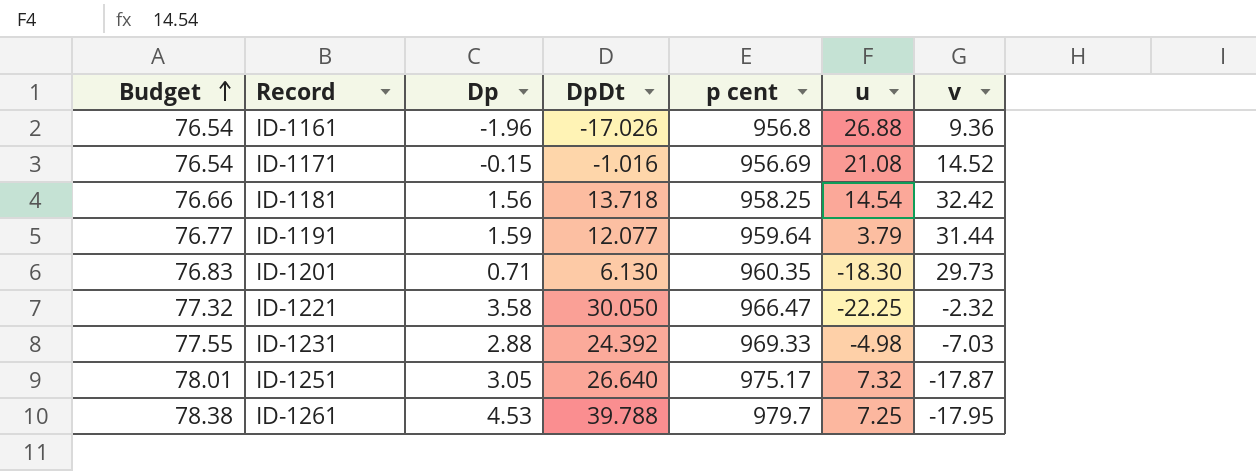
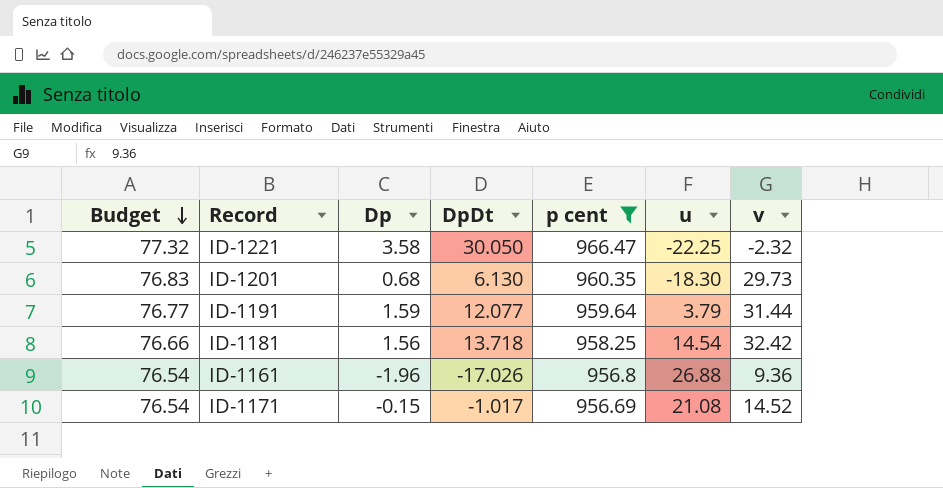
filter: none -> p cent <= 966.47
row order: Budget ascending -> Budget descending
ID-1201 | Dp: 0.71 -> 0.68
ID-1171 | DpDt: -1.016 -> -1.017

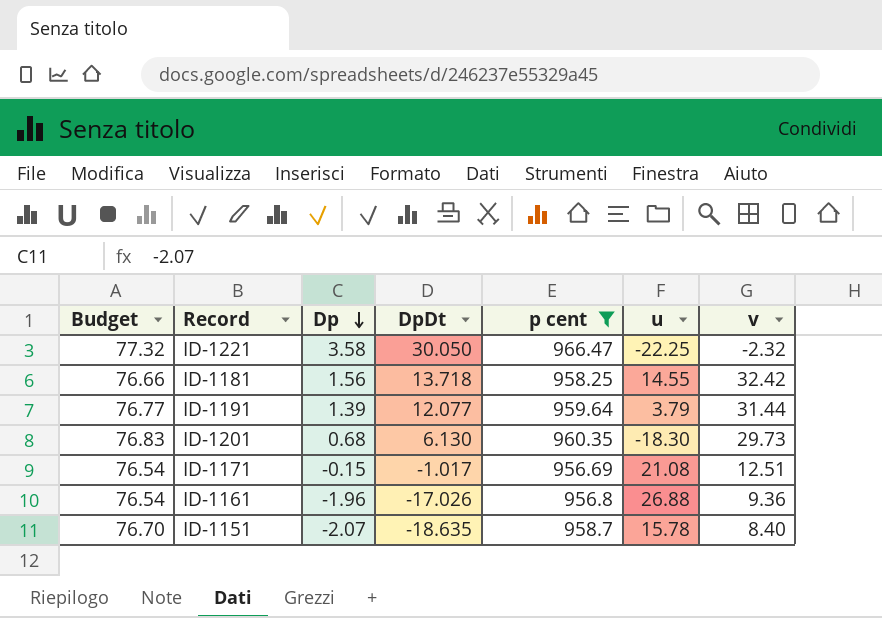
row order: Budget descending -> Dp descending
ID-1181 | u: 14.54 -> 14.55
ID-1191 | Dp: 1.59 -> 1.39
ID-1171 | v: 14.52 -> 12.51
row ID-1151: none -> 76.70 | -2.07 | -18.635 | 958.7 | 15.78 | 8.40

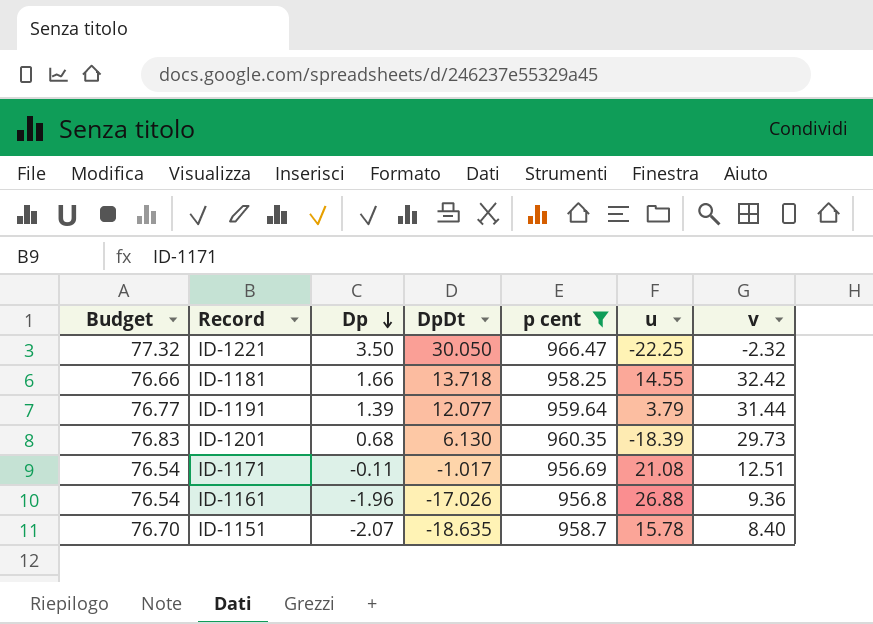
ID-1221 | Dp: 3.58 -> 3.50
ID-1181 | Dp: 1.56 -> 1.66
ID-1201 | u: -18.30 -> -18.39
ID-1171 | Dp: -0.15 -> -0.11

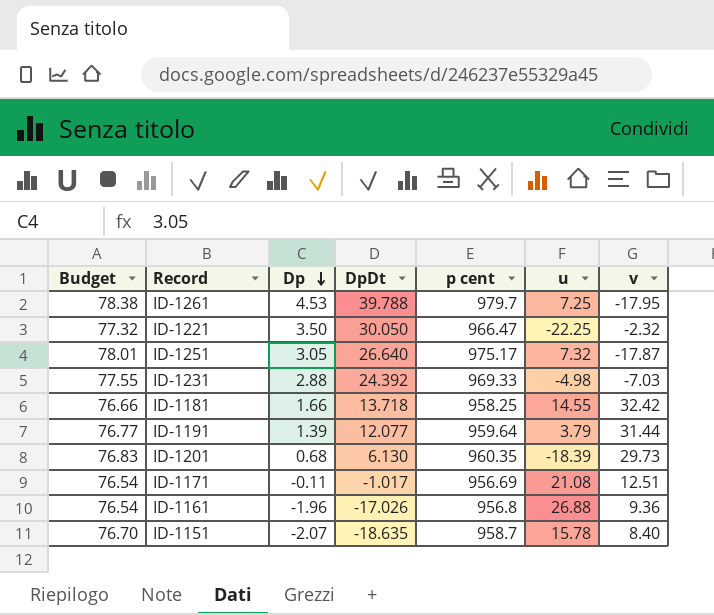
filter: p cent <= 966.47 -> none

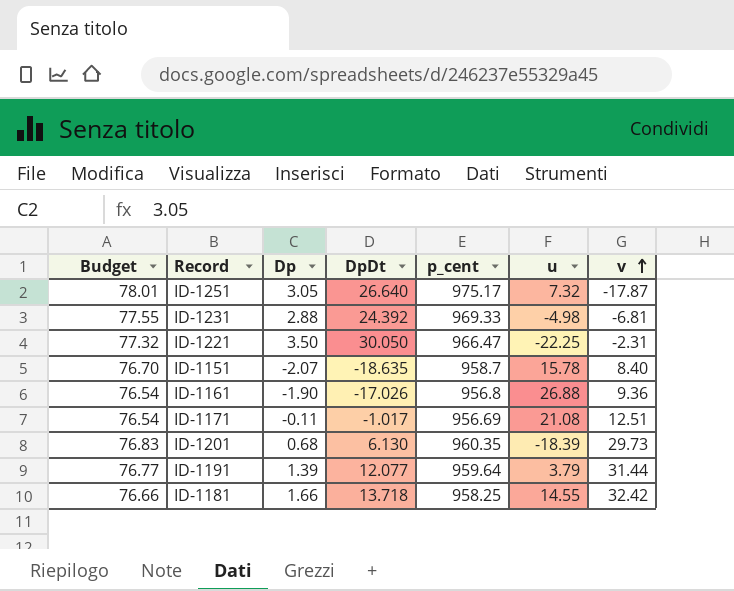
row order: Dp descending -> v ascending
column name: p cent -> p_cent
row ID-1261: 78.38 | 4.53 | 39.788 | 979.7 | 7.25 | -17.95 -> none
ID-1231 | v: -7.03 -> -6.81
ID-1221 | v: -2.32 -> -2.31
ID-1161 | Dp: -1.96 -> -1.90

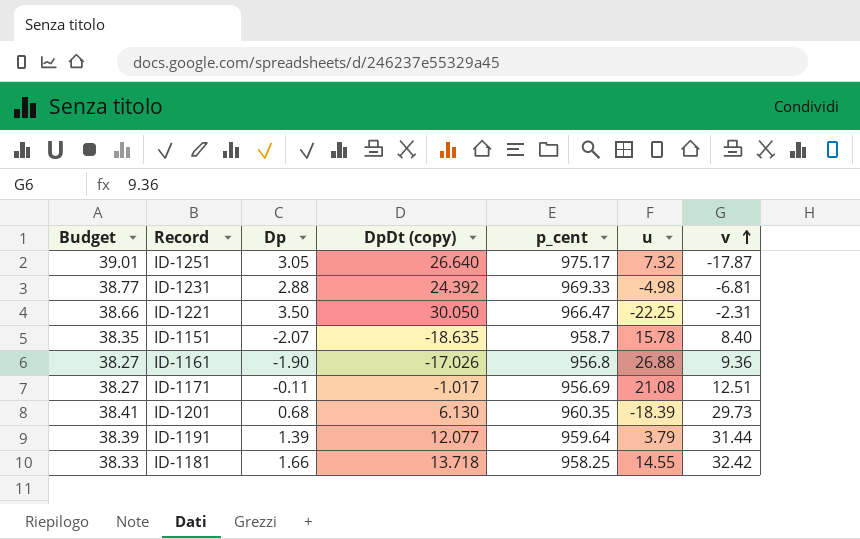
column Budget | formula: [p_cent] * 0.08 -> [p_cent] * 0.04
column name: DpDt -> DpDt (copy)

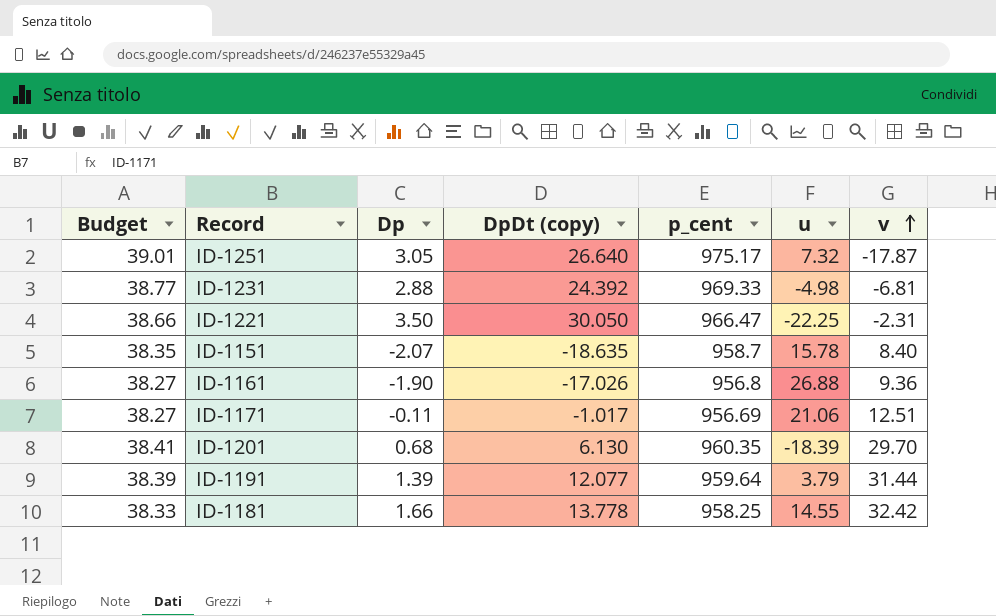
ID-1171 | u: 21.08 -> 21.06
ID-1201 | v: 29.73 -> 29.70
ID-1181 | DpDt (copy): 13.718 -> 13.778

